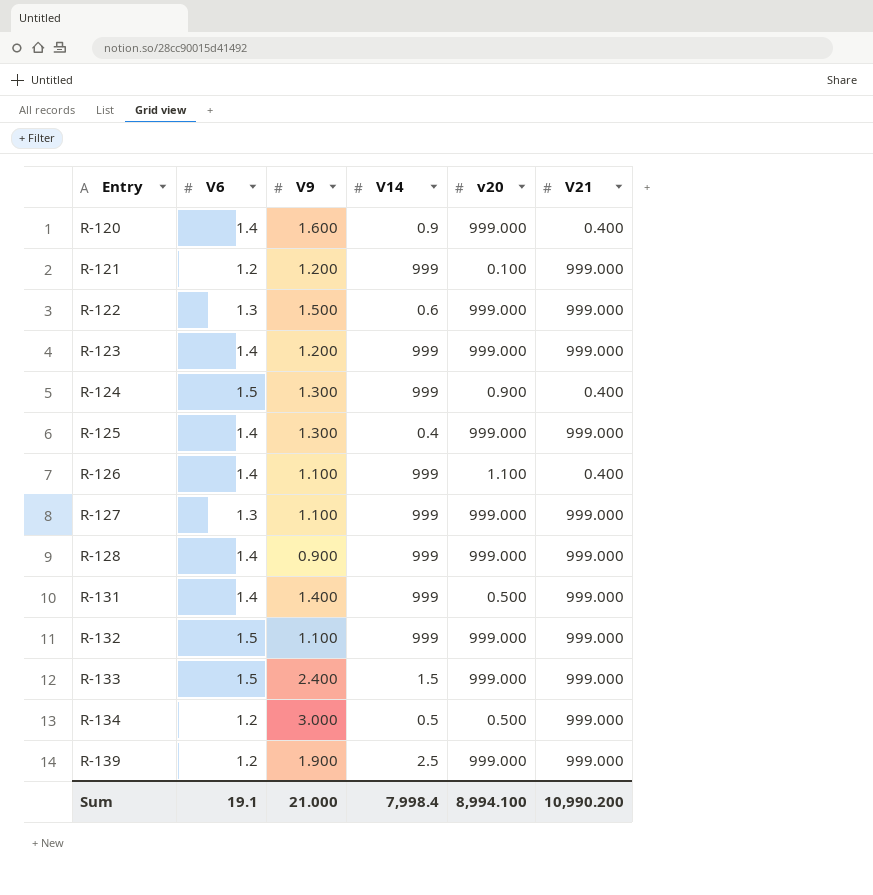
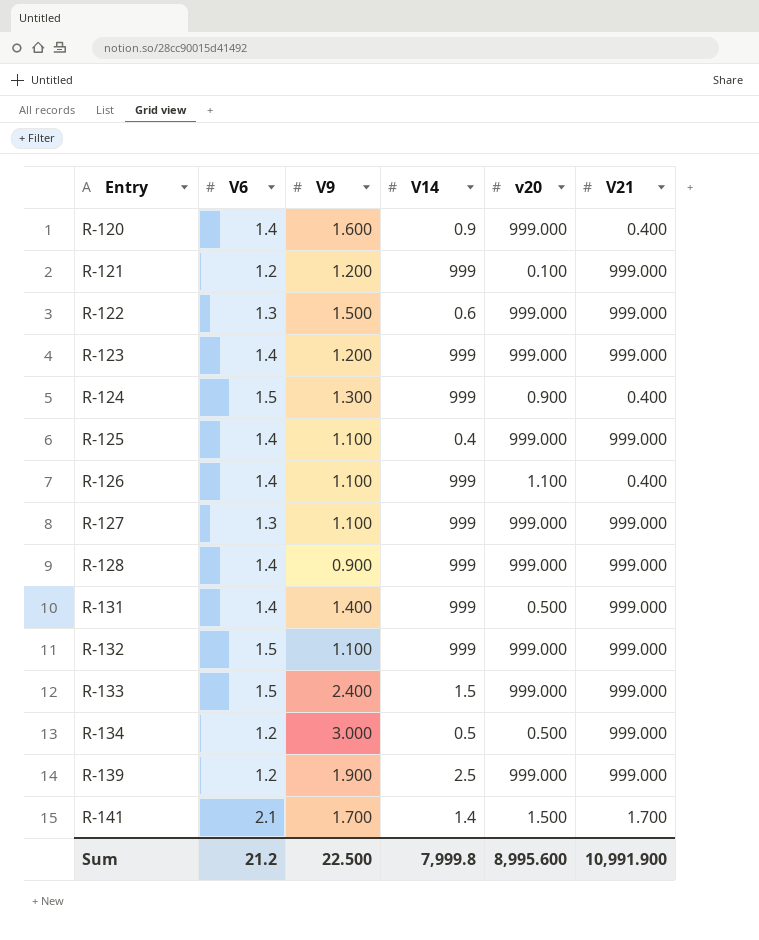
R-125 | V9: 1.300 -> 1.100
row R-141: none -> 2.1 | 1.700 | 1.4 | 1.500 | 1.700
Sum | V6: 19.1 -> 21.2
Sum | V9: 21.000 -> 22.500
Sum | V14: 7,998.4 -> 7,999.8
Sum | v20: 8,994.100 -> 8,995.600
Sum | V21: 10,990.200 -> 10,991.900

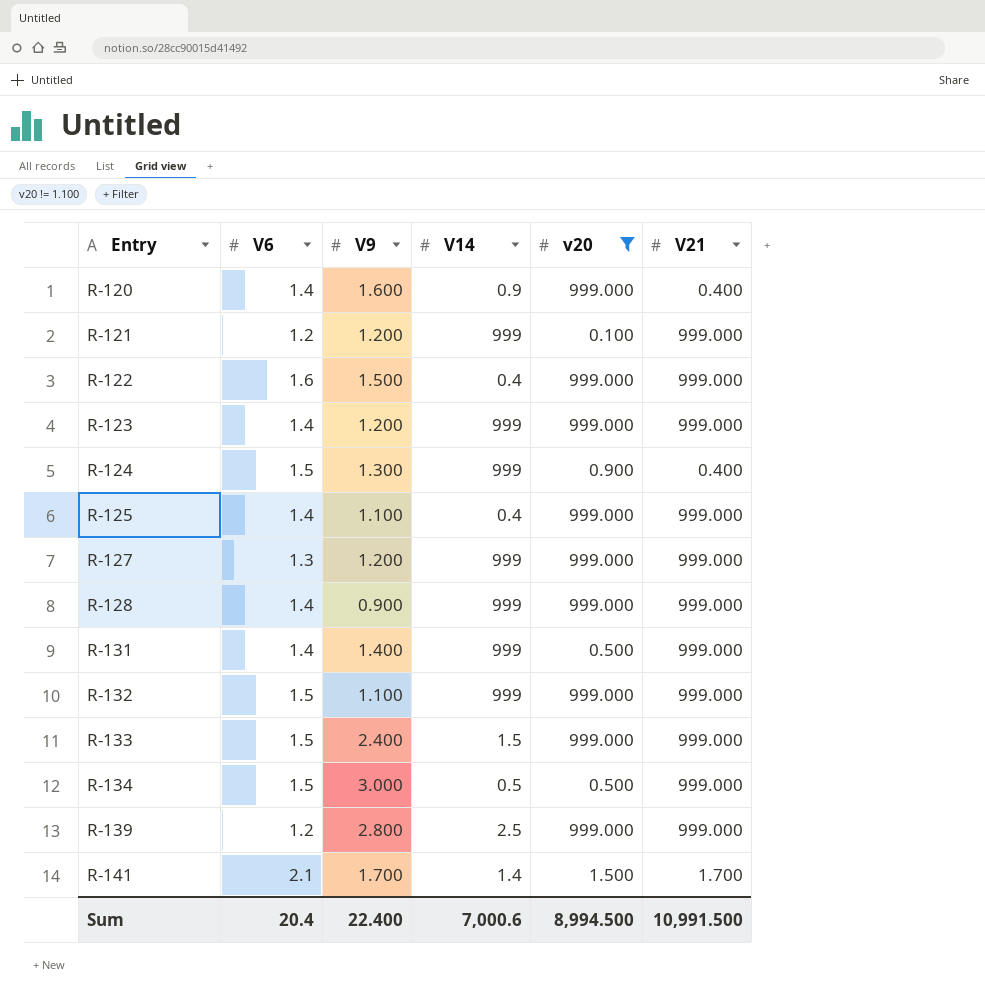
filter: none -> v20 != 1.100
R-122 | V6: 1.3 -> 1.6
R-122 | V14: 0.6 -> 0.4
R-127 | V9: 1.100 -> 1.200
R-134 | V6: 1.2 -> 1.5
R-139 | V9: 1.900 -> 2.800
Sum | V6: 21.2 -> 20.4
Sum | V9: 22.500 -> 22.400
Sum | V14: 7,999.8 -> 7,000.6
Sum | v20: 8,995.600 -> 8,994.500
Sum | V21: 10,991.900 -> 10,991.500

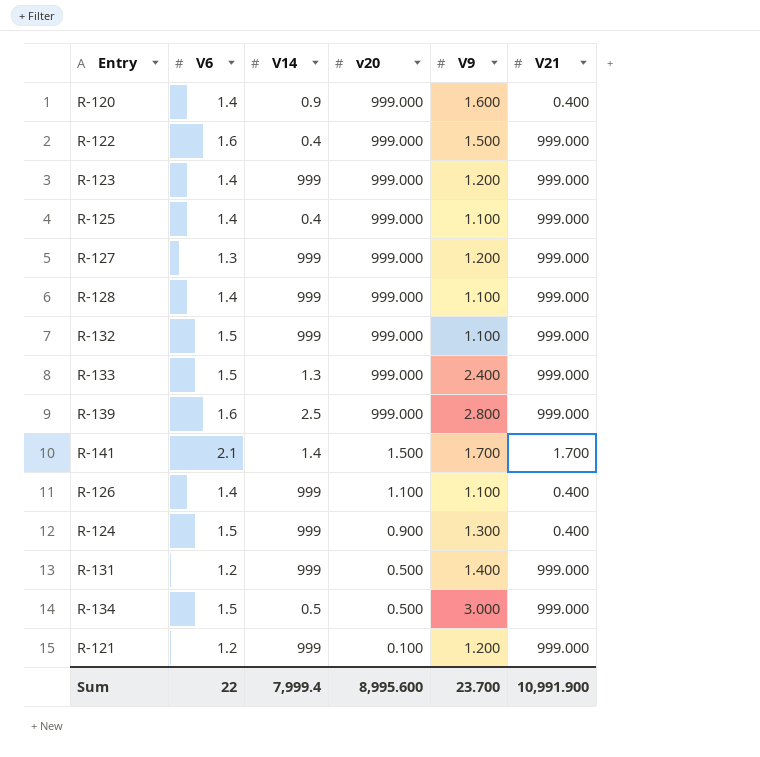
filter: v20 != 1.100 -> none
row order: Entry ascending -> v20 descending
column V9 | position: 3 -> 5
R-128 | V9: 0.900 -> 1.100
R-133 | V14: 1.5 -> 1.3
R-139 | V6: 1.2 -> 1.6
R-131 | V6: 1.4 -> 1.2
Sum | V6: 20.4 -> 22
Sum | V14: 7,000.6 -> 7,999.4
Sum | v20: 8,994.500 -> 8,995.600
Sum | V9: 22.400 -> 23.700
Sum | V21: 10,991.500 -> 10,991.900

